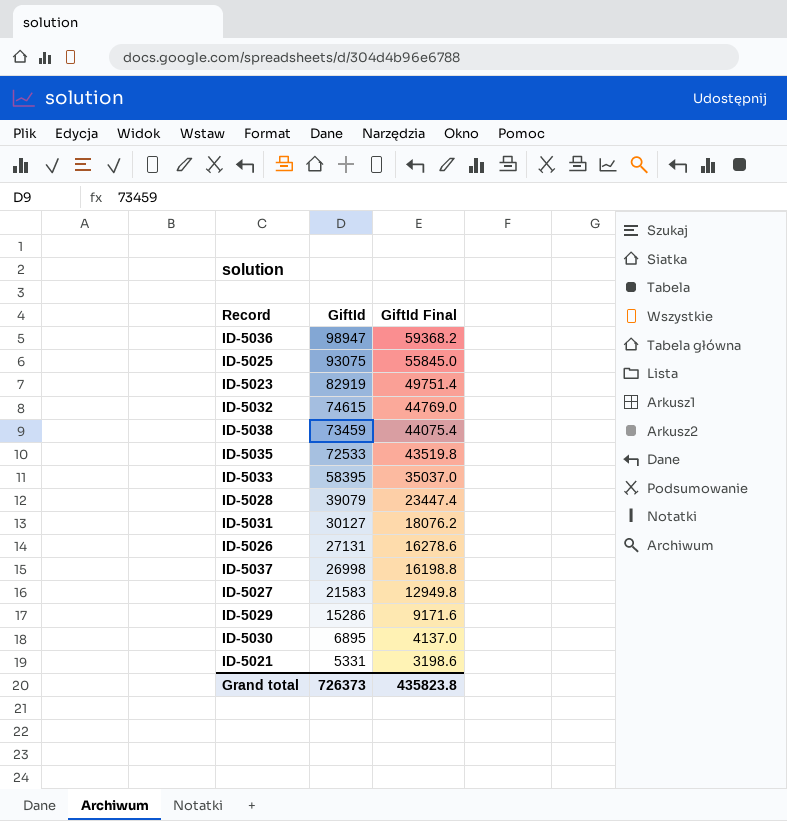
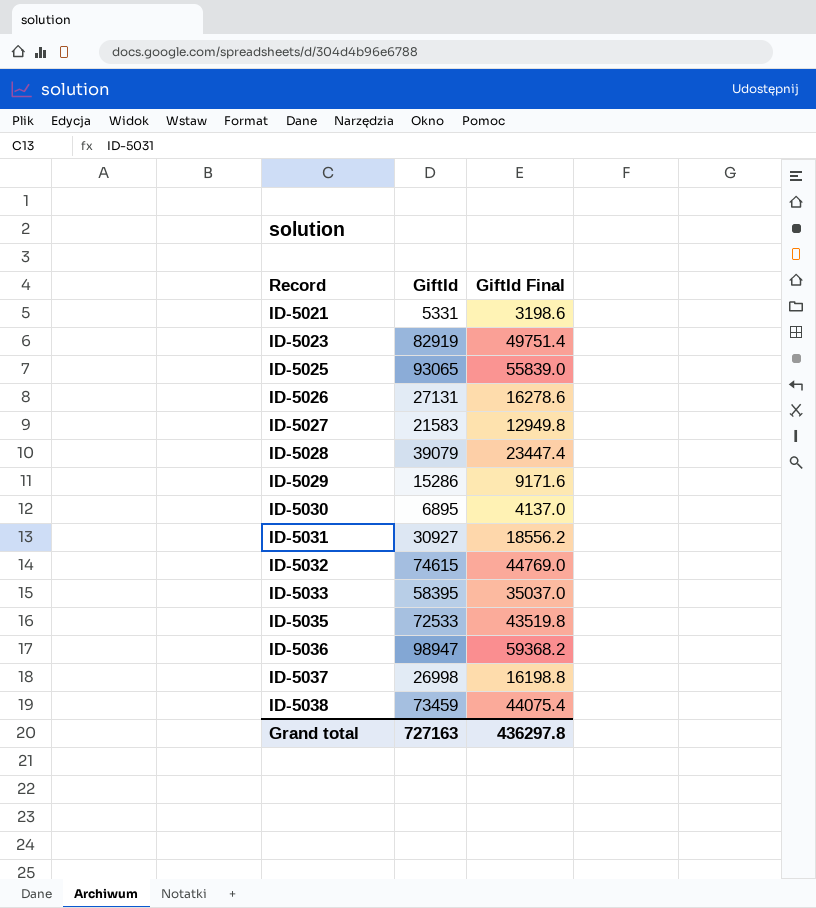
row order: GiftId descending -> Record ascending
ID-5025 | GiftId: 93075 -> 93065
ID-5025 | GiftId Final: 55845.0 -> 55839.0
ID-5031 | GiftId: 30127 -> 30927
ID-5031 | GiftId Final: 18076.2 -> 18556.2
Grand total | GiftId: 726373 -> 727163
Grand total | GiftId Final: 435823.8 -> 436297.8

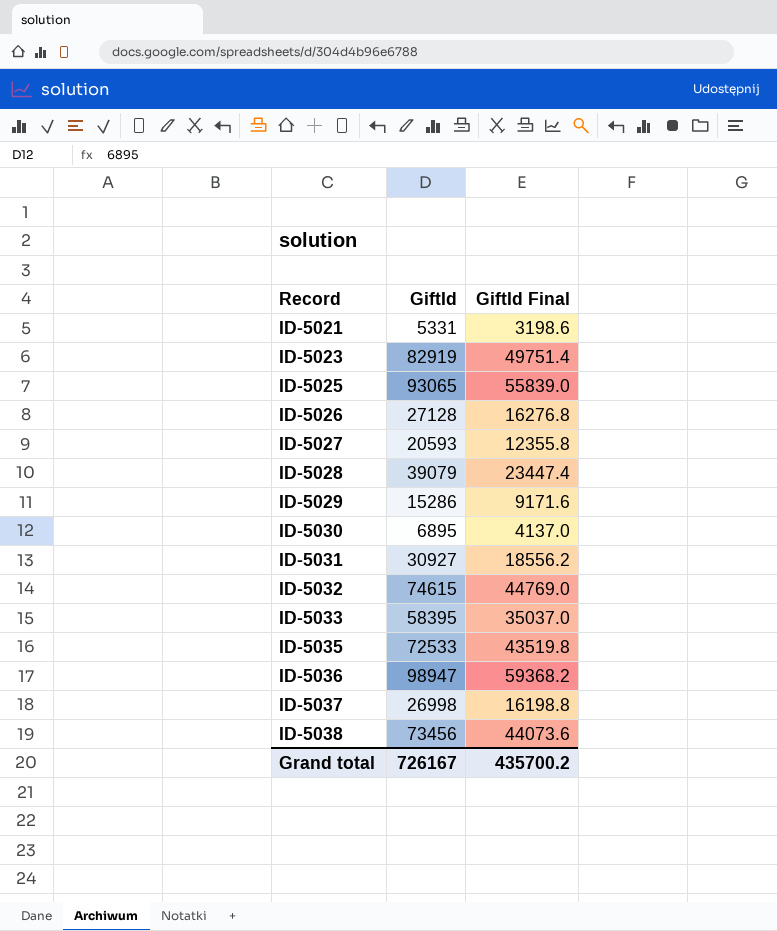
ID-5026 | GiftId: 27131 -> 27128
ID-5026 | GiftId Final: 16278.6 -> 16276.8
ID-5027 | GiftId: 21583 -> 20593
ID-5027 | GiftId Final: 12949.8 -> 12355.8
ID-5038 | GiftId: 73459 -> 73456
ID-5038 | GiftId Final: 44075.4 -> 44073.6
Grand total | GiftId: 727163 -> 726167
Grand total | GiftId Final: 436297.8 -> 435700.2

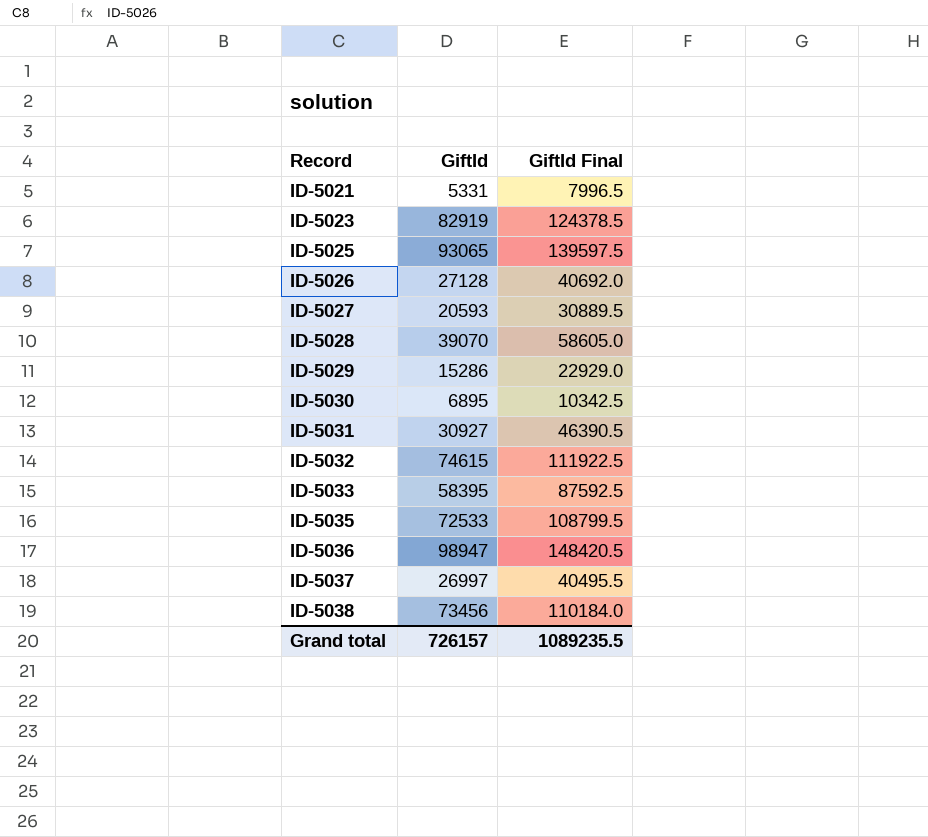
column GiftId Final | formula: [GiftId] * 0.6 -> [GiftId] * 1.5
ID-5028 | GiftId: 39079 -> 39070
ID-5037 | GiftId: 26998 -> 26997
Grand total | GiftId: 726167 -> 726157
Grand total | GiftId Final: 435700.2 -> 1089235.5

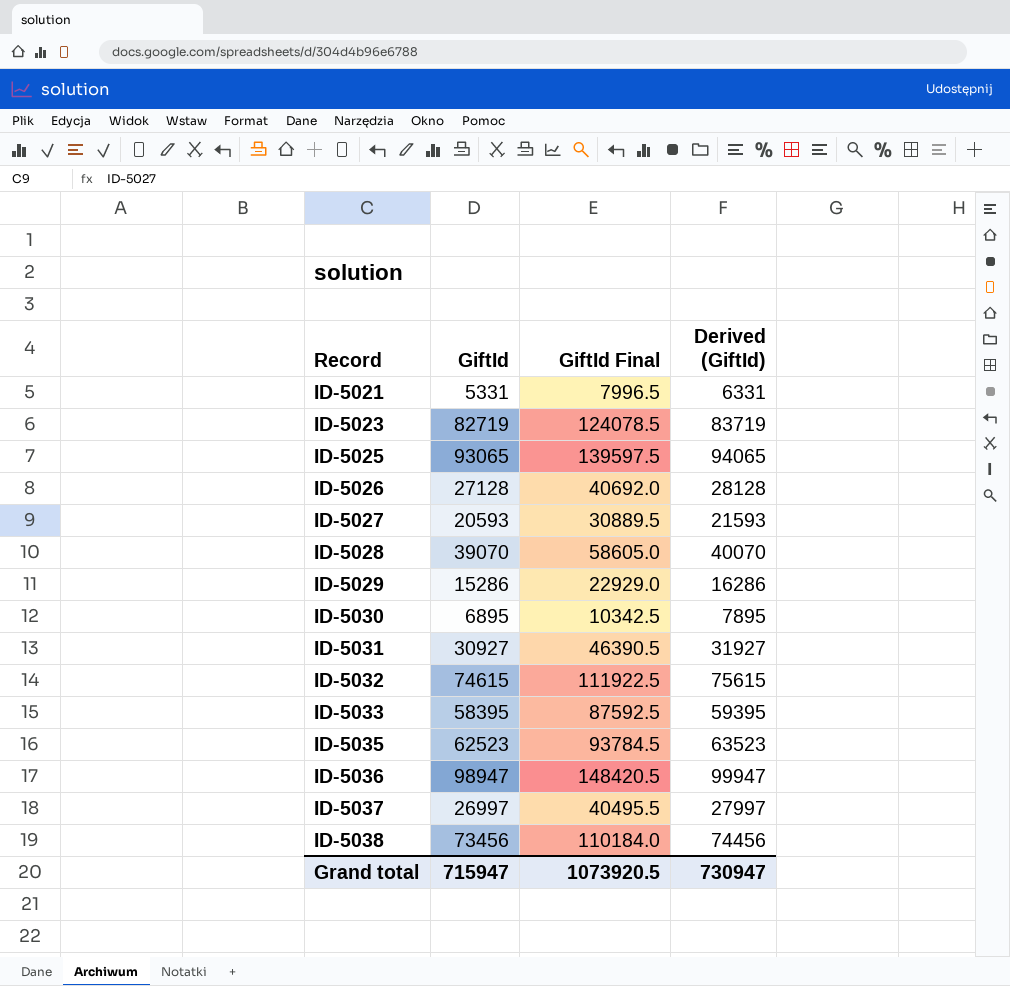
column Derived (GiftId) | formula: none -> [GiftId] + 1000
ID-5023 | GiftId: 82919 -> 82719
ID-5023 | GiftId Final: 124378.5 -> 124078.5
ID-5035 | GiftId: 72533 -> 62523
ID-5035 | GiftId Final: 108799.5 -> 93784.5
Grand total | GiftId: 726157 -> 715947
Grand total | GiftId Final: 1089235.5 -> 1073920.5

